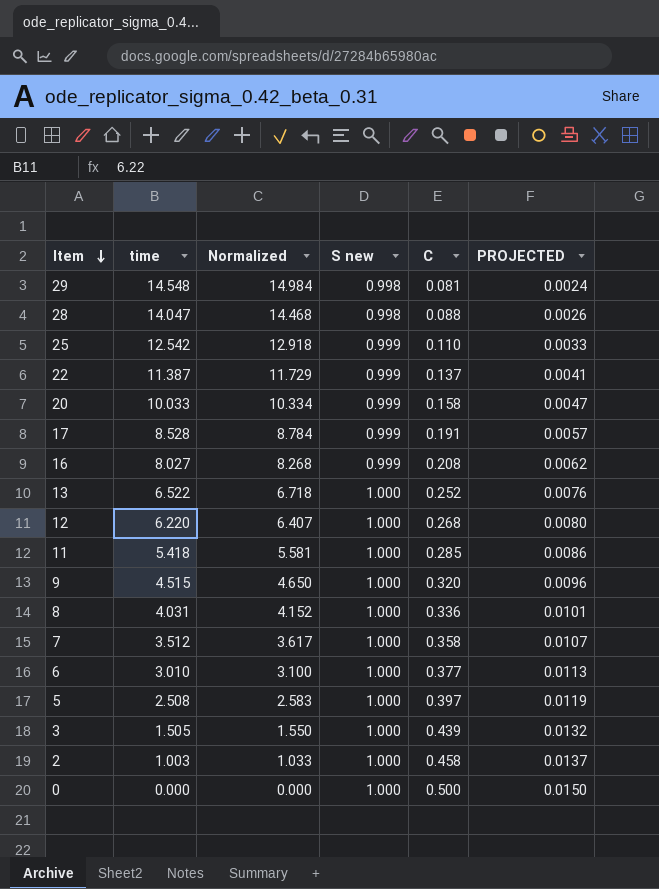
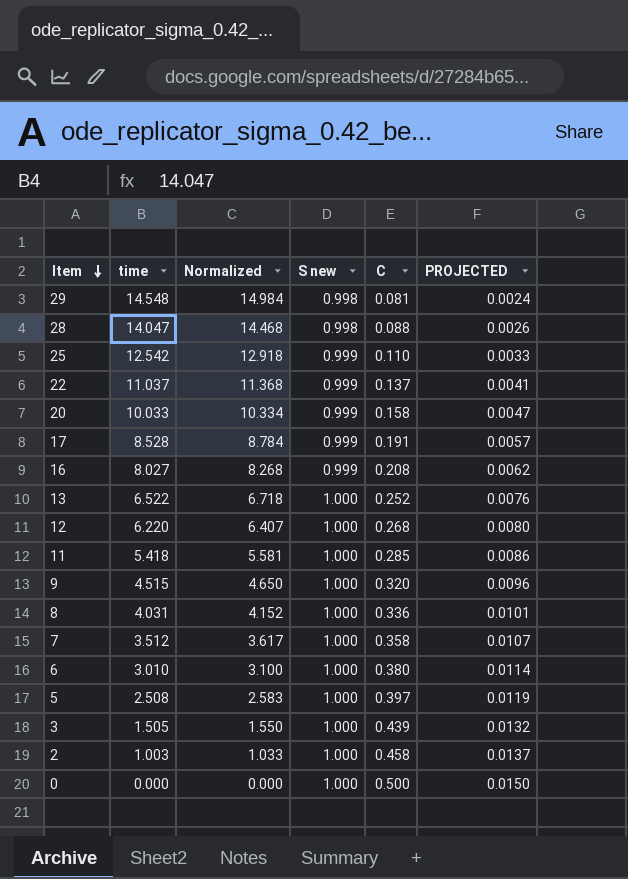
22 | time: 11.387 -> 11.037
22 | Normalized: 11.729 -> 11.368
6 | C: 0.377 -> 0.380
6 | PROJECTED: 0.0113 -> 0.0114

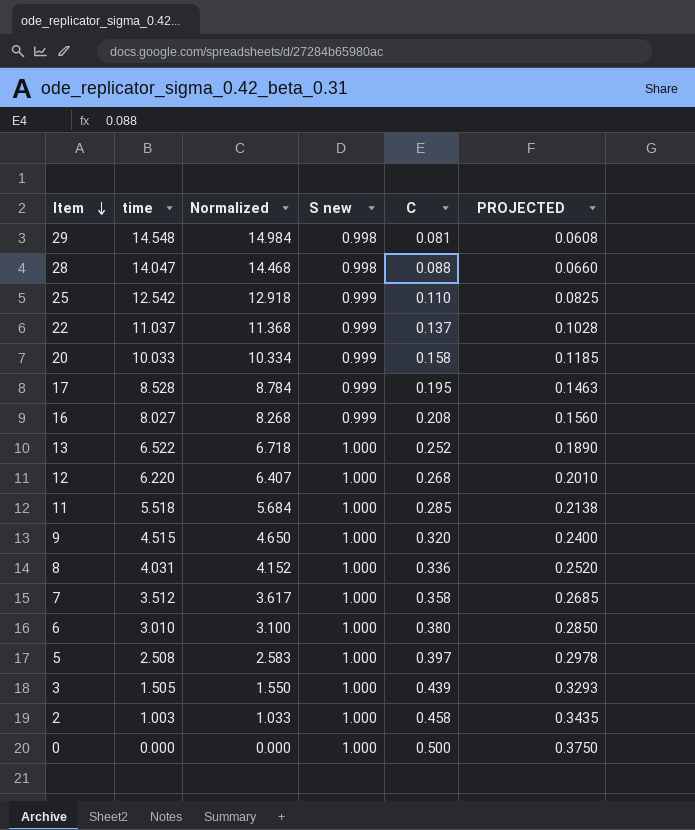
column PROJECTED | formula: [C] * 0.03 -> [C] * 0.75
17 | C: 0.191 -> 0.195
11 | time: 5.418 -> 5.518
11 | Normalized: 5.581 -> 5.684

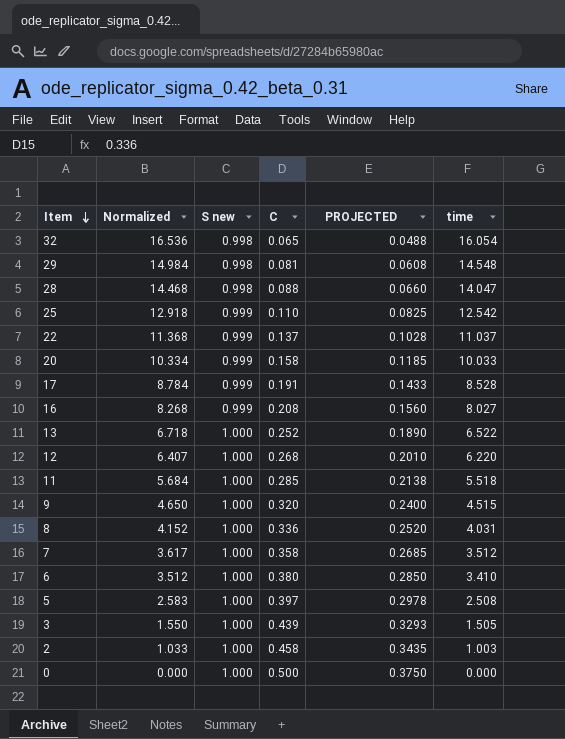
column time | position: 2 -> 6
row 32: none -> 16.536 | 0.998 | 0.065 | 0.0488 | 16.054
17 | C: 0.195 -> 0.191
17 | PROJECTED: 0.1463 -> 0.1433
6 | Normalized: 3.100 -> 3.512
6 | time: 3.010 -> 3.410

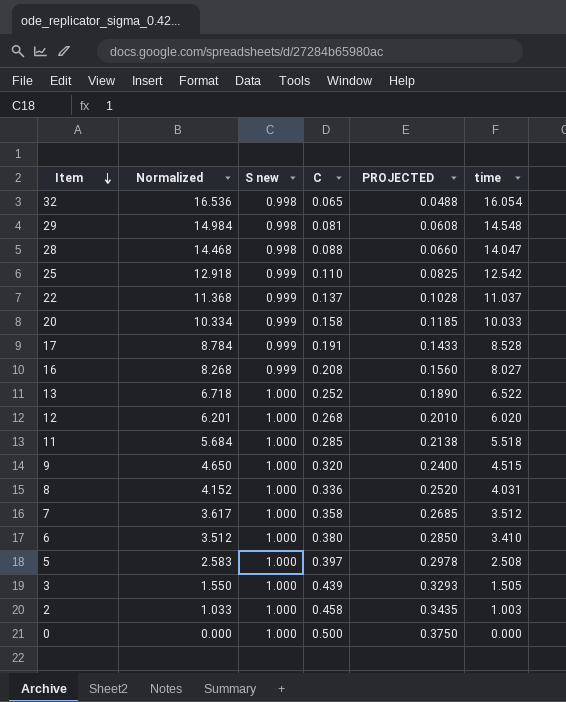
12 | Normalized: 6.407 -> 6.201
12 | time: 6.220 -> 6.020

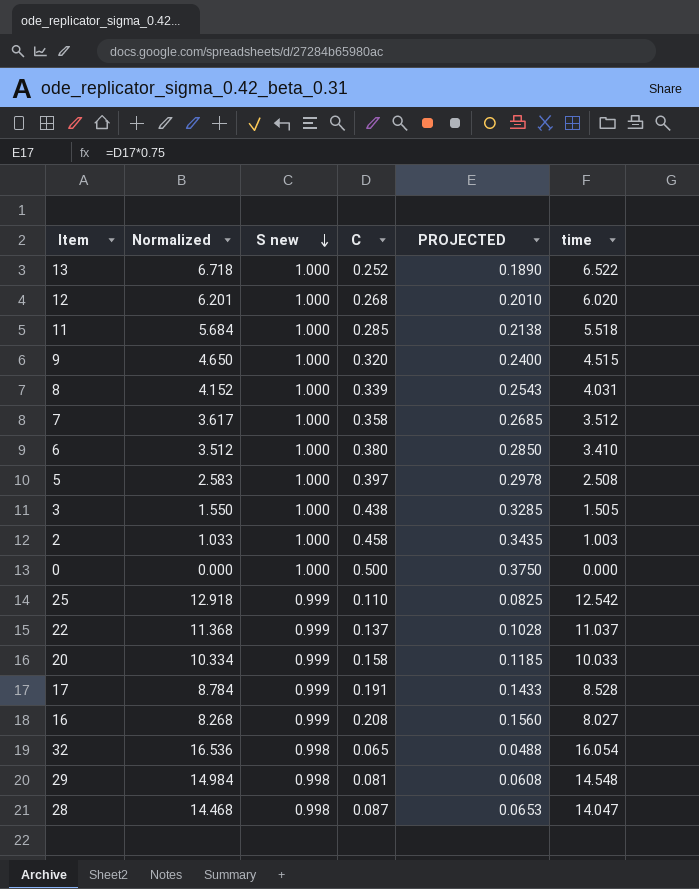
row order: Item descending -> S new descending
8 | C: 0.336 -> 0.339
8 | PROJECTED: 0.2520 -> 0.2543
3 | C: 0.439 -> 0.438
3 | PROJECTED: 0.3293 -> 0.3285
28 | C: 0.088 -> 0.087
28 | PROJECTED: 0.0660 -> 0.0653

